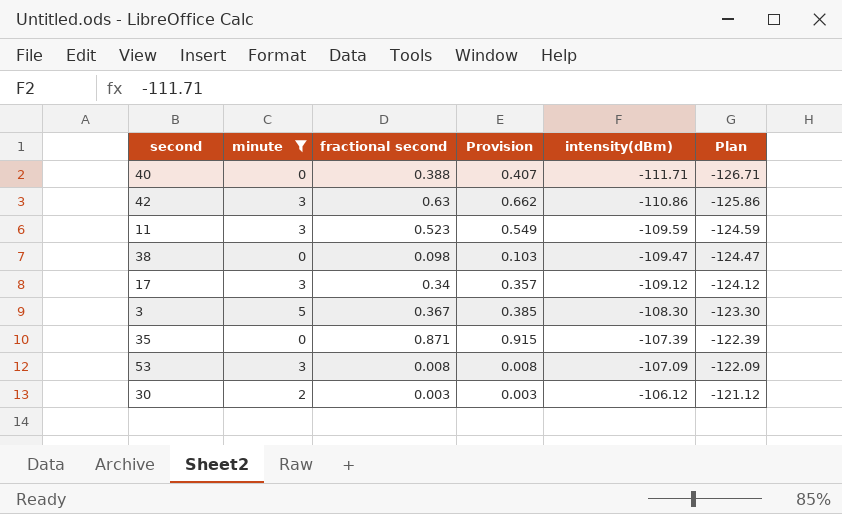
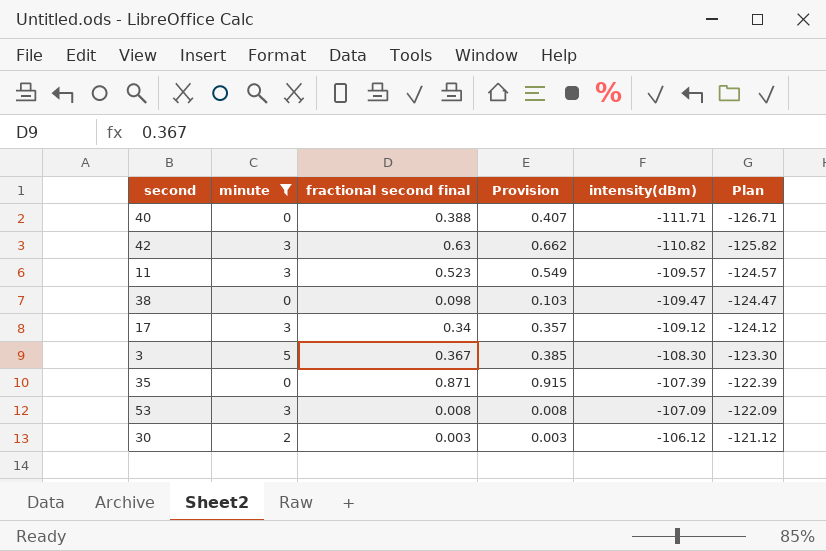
column name: fractional second -> fractional second final
42 | intensity(dBm): -110.86 -> -110.82
42 | Plan: -125.86 -> -125.82
11 | intensity(dBm): -109.59 -> -109.57
11 | Plan: -124.59 -> -124.57

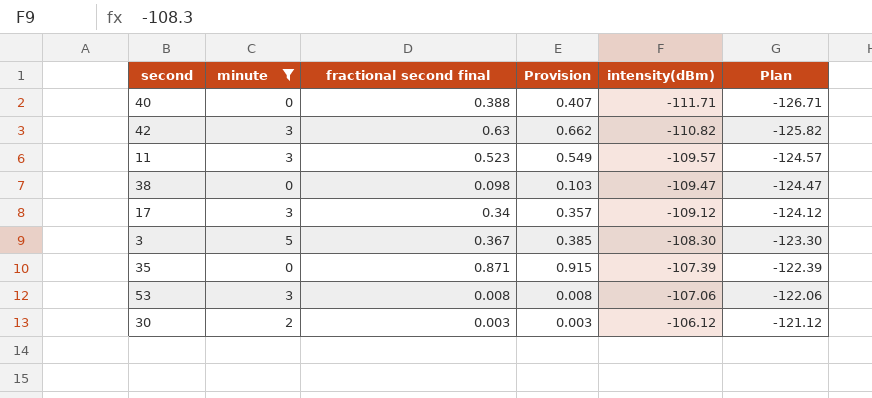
53 | intensity(dBm): -107.09 -> -107.06
53 | Plan: -122.09 -> -122.06

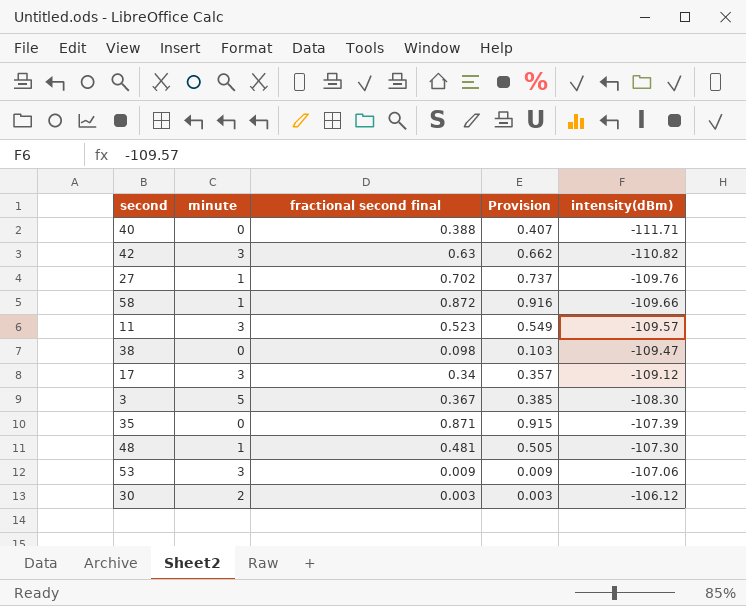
filter: minute != 1 -> none
column Plan | formula: [intensity(dBm)] - 15 -> none
53 | fractional second final: 0.008 -> 0.009
53 | Provision: 0.008 -> 0.009

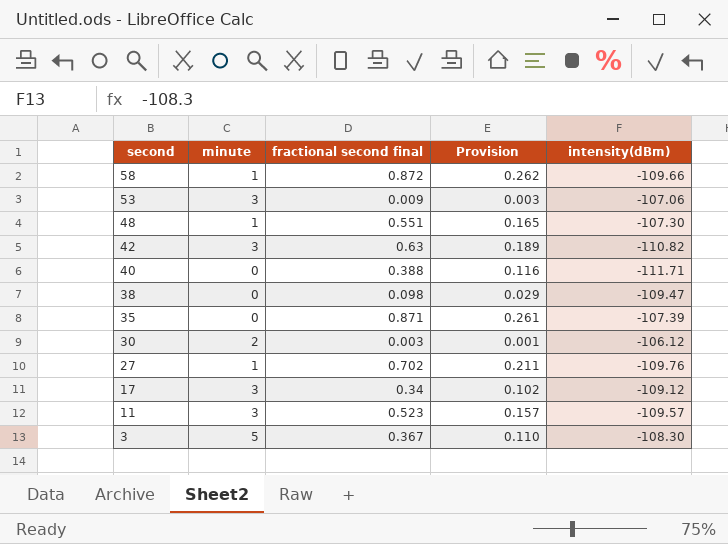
row order: intensity(dBm) ascending -> second descending
column Provision | formula: [fractional second final] * 1.05 -> [fractional second final] * 0.3
48 | fractional second final: 0.481 -> 0.551

